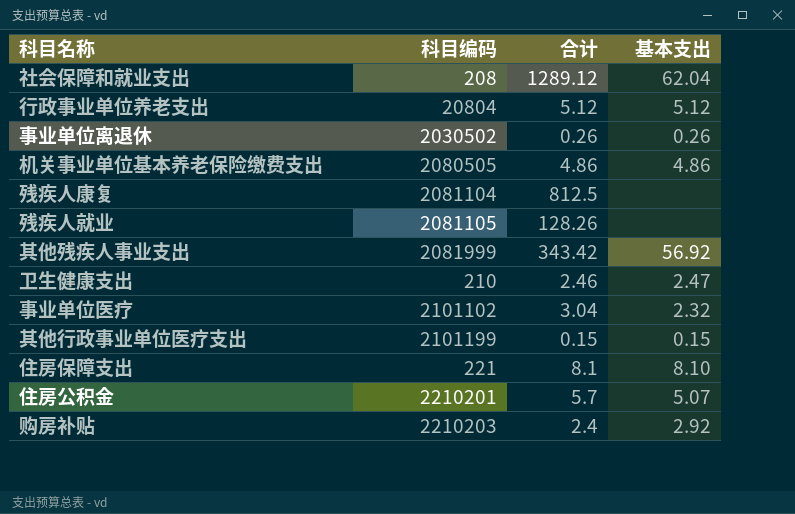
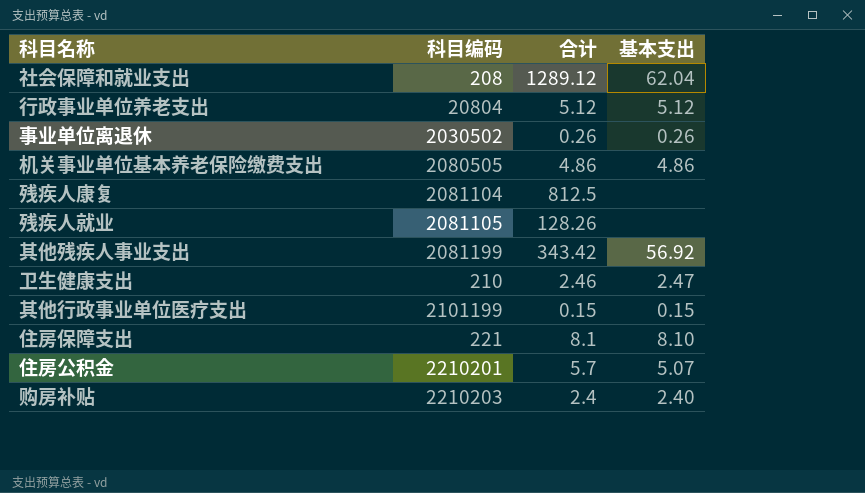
row 事业单位医疗: 2101102 | 3.04 | 2.32 -> none
其他残疾人事业支出 | 科目编码: 2081999 -> 2081199
购房补贴 | 基本支出: 2.92 -> 2.40

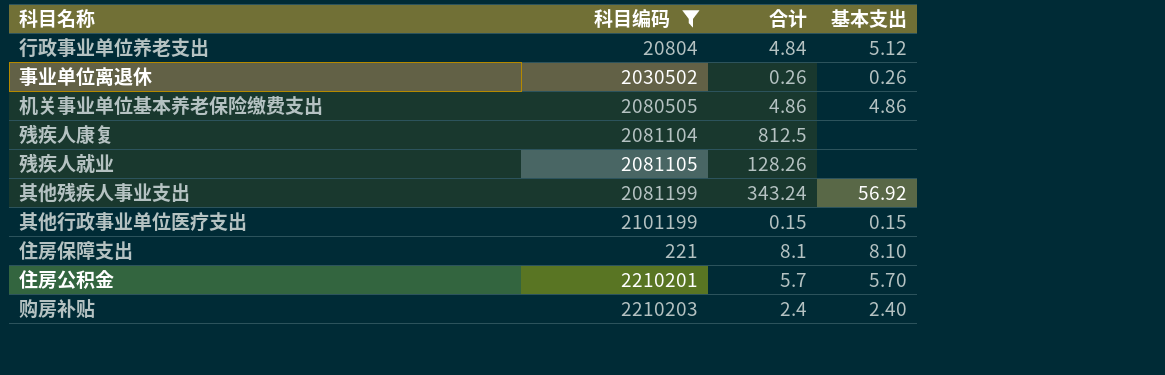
filter: none -> 科目编码 >= 221
行政事业单位养老支出 | 合计: 5.12 -> 4.84
其他残疾人事业支出 | 合计: 343.42 -> 343.24
住房公积金 | 基本支出: 5.07 -> 5.70

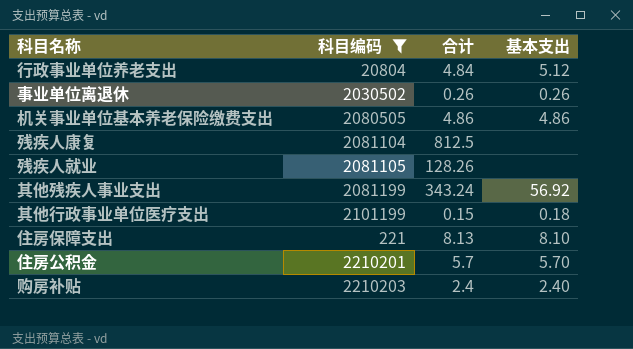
其他行政事业单位医疗支出 | 基本支出: 0.15 -> 0.18
住房保障支出 | 合计: 8.1 -> 8.13

